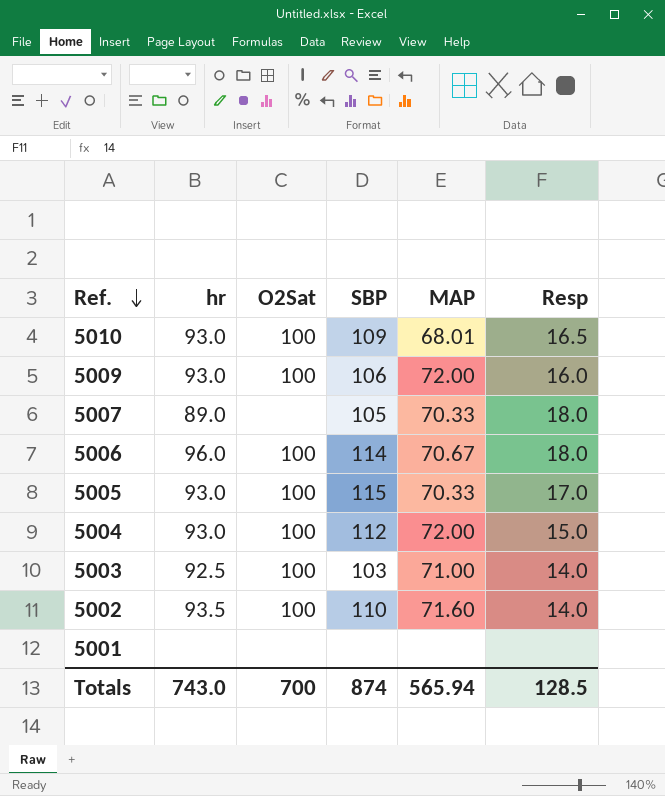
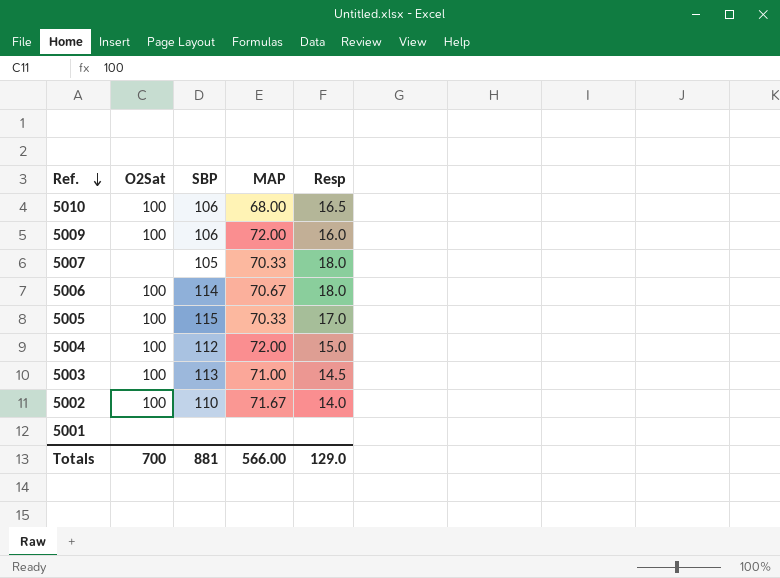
column hr | position: 2 -> none
5010 | SBP: 109 -> 106
5010 | MAP: 68.01 -> 68.00
5003 | SBP: 103 -> 113
5003 | Resp: 14.0 -> 14.5
5002 | MAP: 71.60 -> 71.67
Totals | SBP: 874 -> 881
Totals | MAP: 565.94 -> 566.00
Totals | Resp: 128.5 -> 129.0

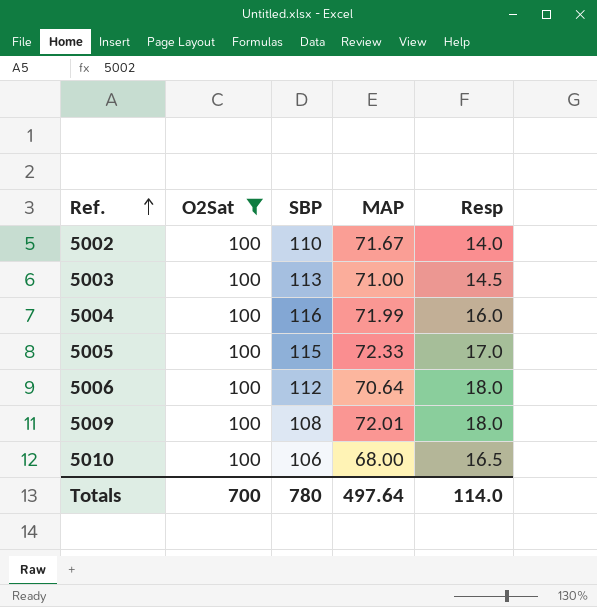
filter: none -> O2Sat = 100
row order: Ref. descending -> Ref. ascending
5004 | SBP: 112 -> 116
5004 | MAP: 72.00 -> 71.99
5004 | Resp: 15.0 -> 16.0
5005 | MAP: 70.33 -> 72.33
5006 | SBP: 114 -> 112
5006 | MAP: 70.67 -> 70.64
5009 | SBP: 106 -> 108
5009 | MAP: 72.00 -> 72.01
5009 | Resp: 16.0 -> 18.0
Totals | SBP: 881 -> 780
Totals | MAP: 566.00 -> 497.64
Totals | Resp: 129.0 -> 114.0

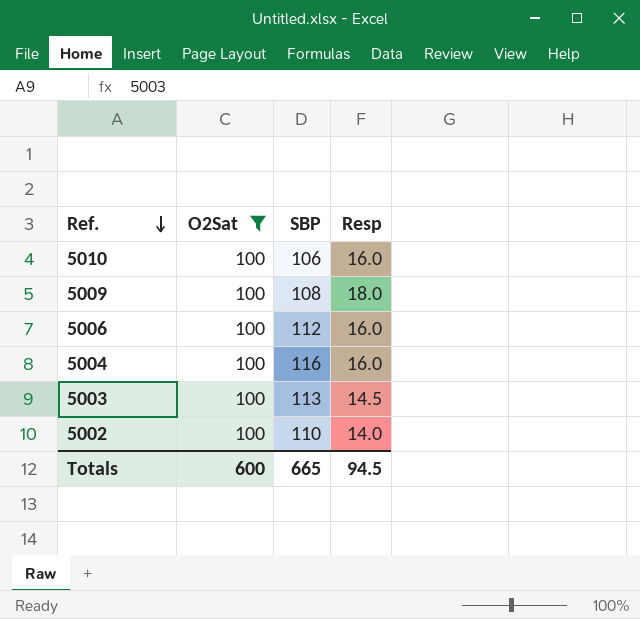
row order: Ref. ascending -> Ref. descending
column MAP | position: 4 -> none
row 5005: 100 | 115 | 72.33 | 17.0 -> none
5010 | Resp: 16.5 -> 16.0
5006 | Resp: 18.0 -> 16.0
Totals | O2Sat: 700 -> 600
Totals | SBP: 780 -> 665
Totals | Resp: 114.0 -> 94.5

